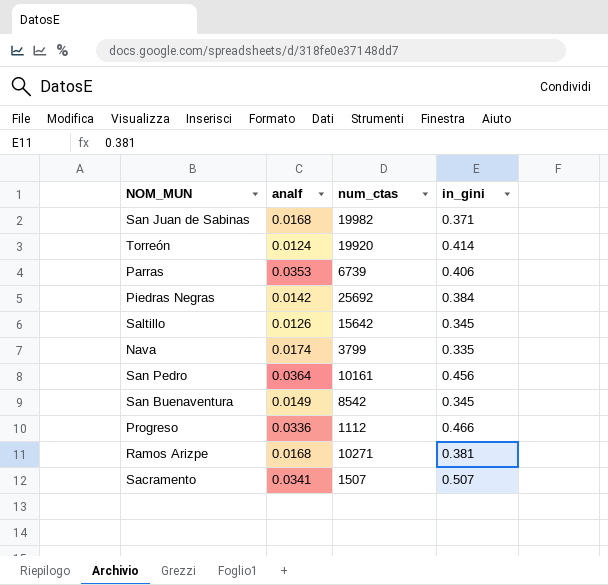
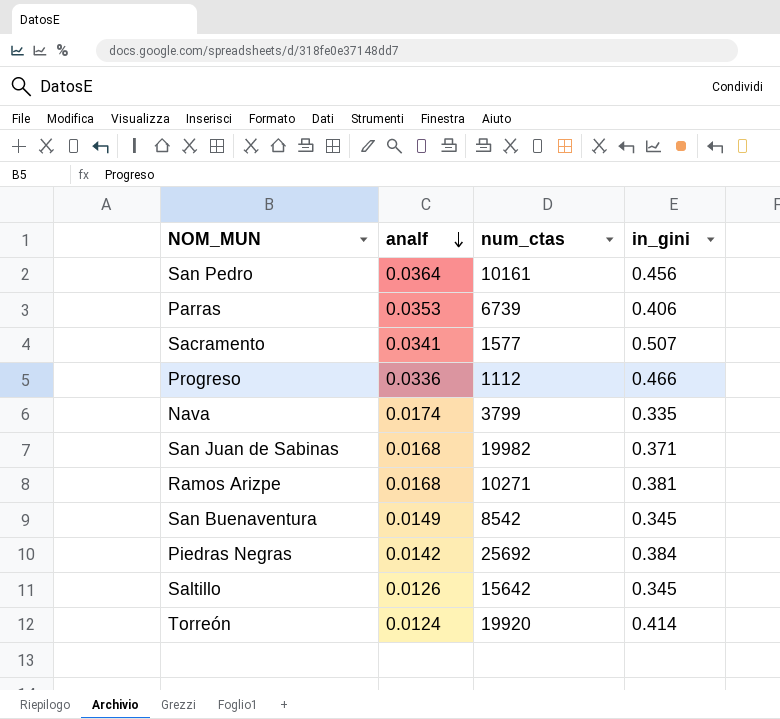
row order: none -> analf descending
Sacramento | num_ctas: 1507 -> 1577

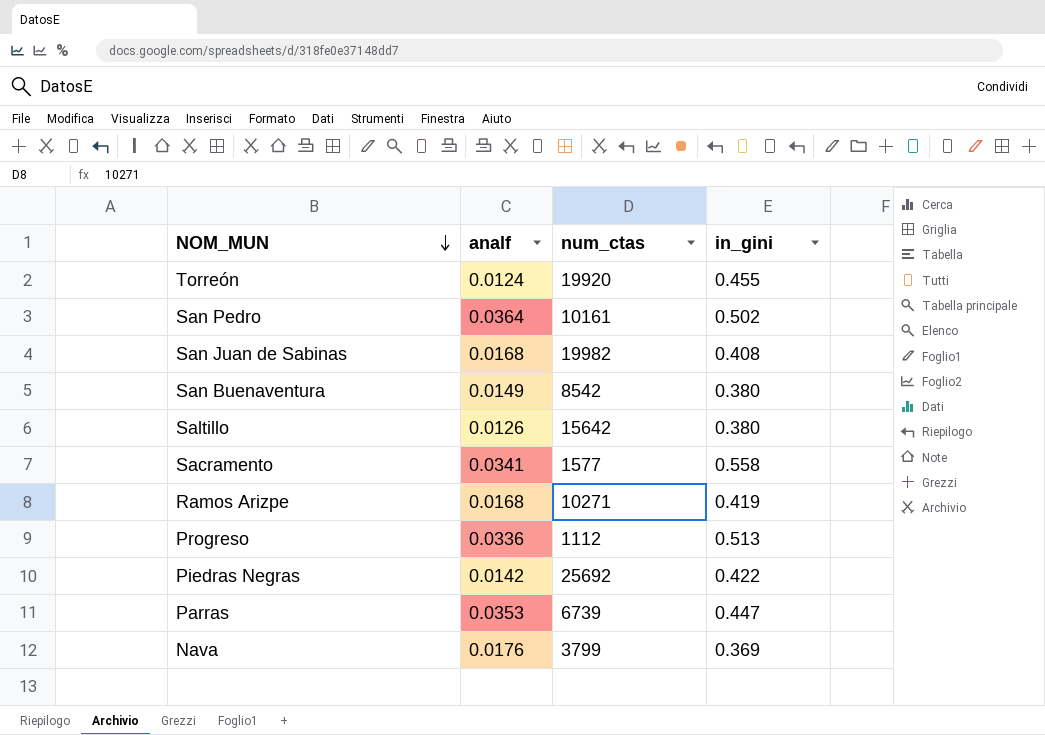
row order: analf descending -> NOM_MUN descending
Torreón | in_gini: 0.414 -> 0.455
San Pedro | in_gini: 0.456 -> 0.502
San Juan de Sabinas | in_gini: 0.371 -> 0.408
San Buenaventura | in_gini: 0.345 -> 0.380
Saltillo | in_gini: 0.345 -> 0.380
Sacramento | in_gini: 0.507 -> 0.558
Ramos Arizpe | in_gini: 0.381 -> 0.419
Progreso | in_gini: 0.466 -> 0.513
Piedras Negras | in_gini: 0.384 -> 0.422
Parras | in_gini: 0.406 -> 0.447
Nava | analf: 0.0174 -> 0.0176
Nava | in_gini: 0.335 -> 0.369

